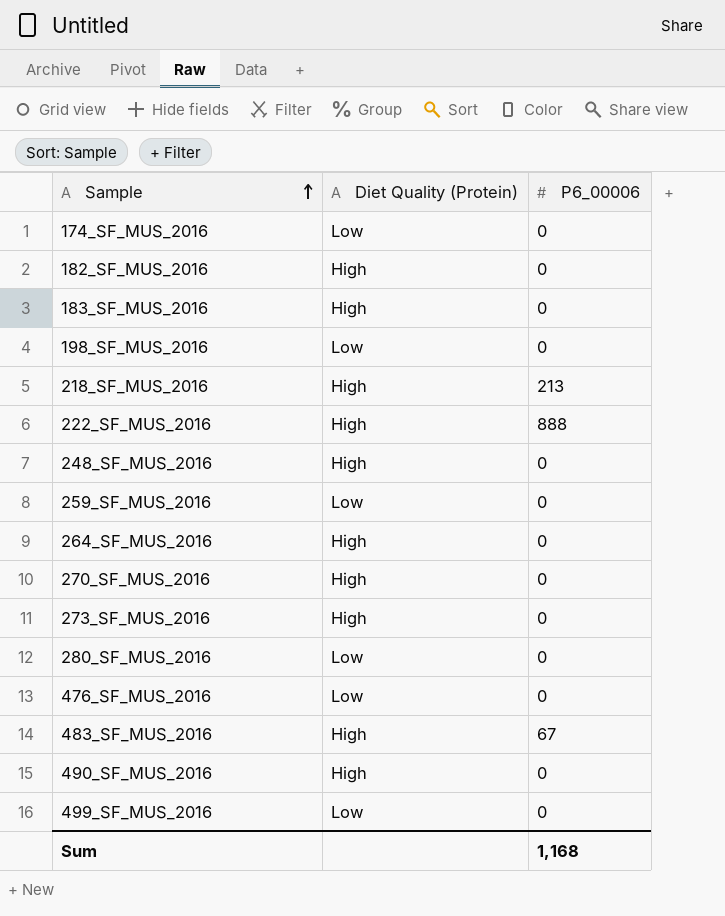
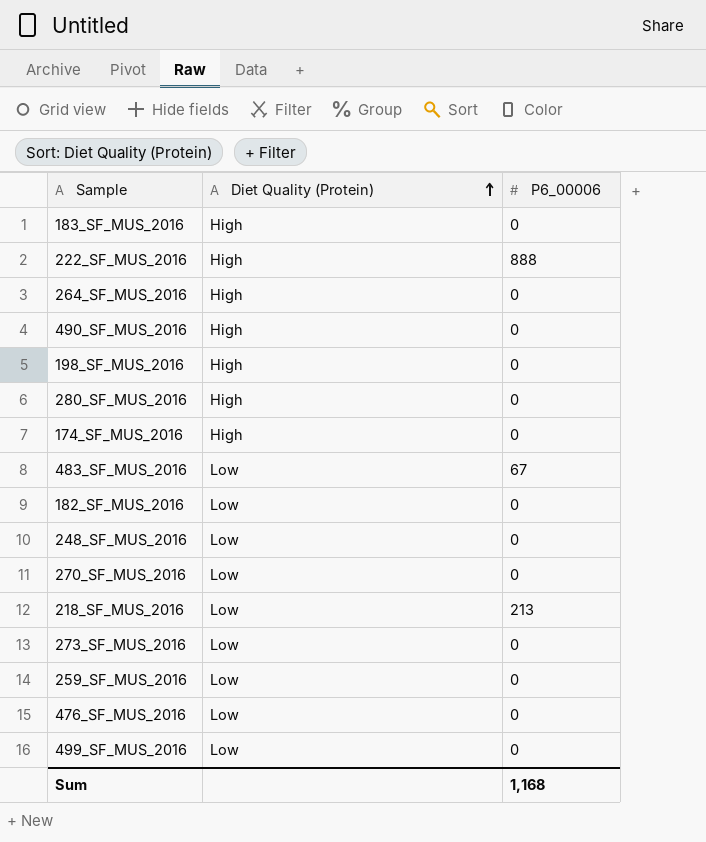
row order: Sample ascending -> Diet Quality (Protein) ascending
198_SF_MUS_2016 | Diet Quality (Protein): Low -> High
280_SF_MUS_2016 | Diet Quality (Protein): Low -> High
174_SF_MUS_2016 | Diet Quality (Protein): Low -> High
483_SF_MUS_2016 | Diet Quality (Protein): High -> Low
182_SF_MUS_2016 | Diet Quality (Protein): High -> Low
248_SF_MUS_2016 | Diet Quality (Protein): High -> Low
270_SF_MUS_2016 | Diet Quality (Protein): High -> Low
218_SF_MUS_2016 | Diet Quality (Protein): High -> Low
273_SF_MUS_2016 | Diet Quality (Protein): High -> Low

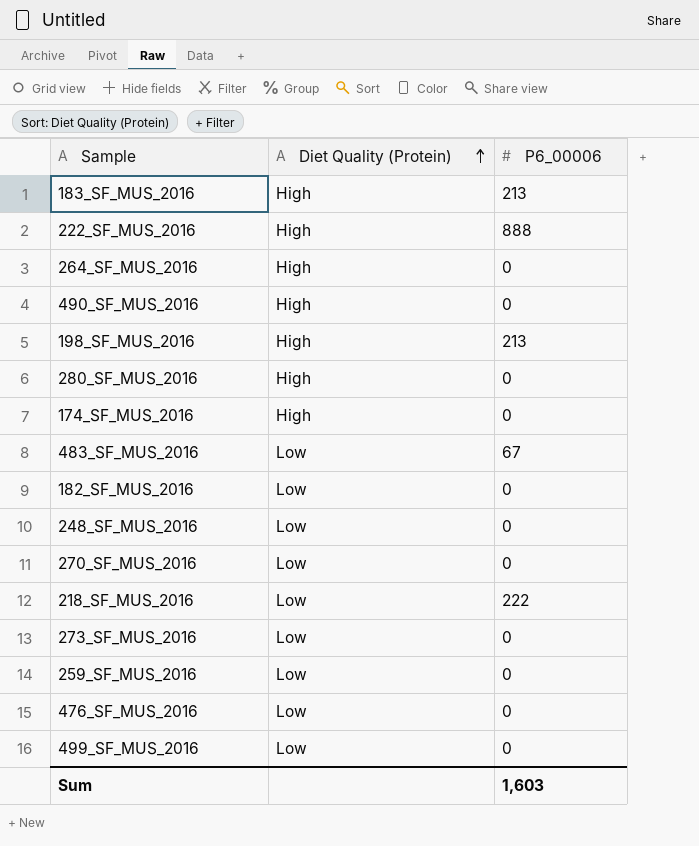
183_SF_MUS_2016 | P6_00006: 0 -> 213
198_SF_MUS_2016 | P6_00006: 0 -> 213
218_SF_MUS_2016 | P6_00006: 213 -> 222
Sum | P6_00006: 1,168 -> 1,603

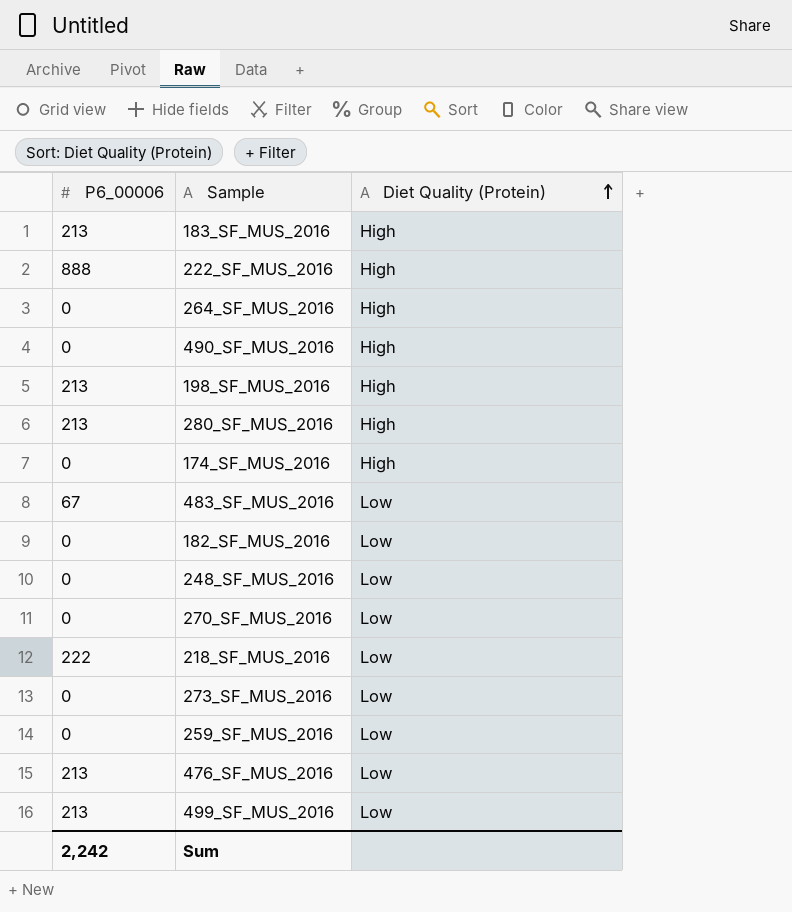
column P6_00006 | position: 3 -> 1
280_SF_MUS_2016 | P6_00006: 0 -> 213
476_SF_MUS_2016 | P6_00006: 0 -> 213
499_SF_MUS_2016 | P6_00006: 0 -> 213
Sum | P6_00006: 1,603 -> 2,242

